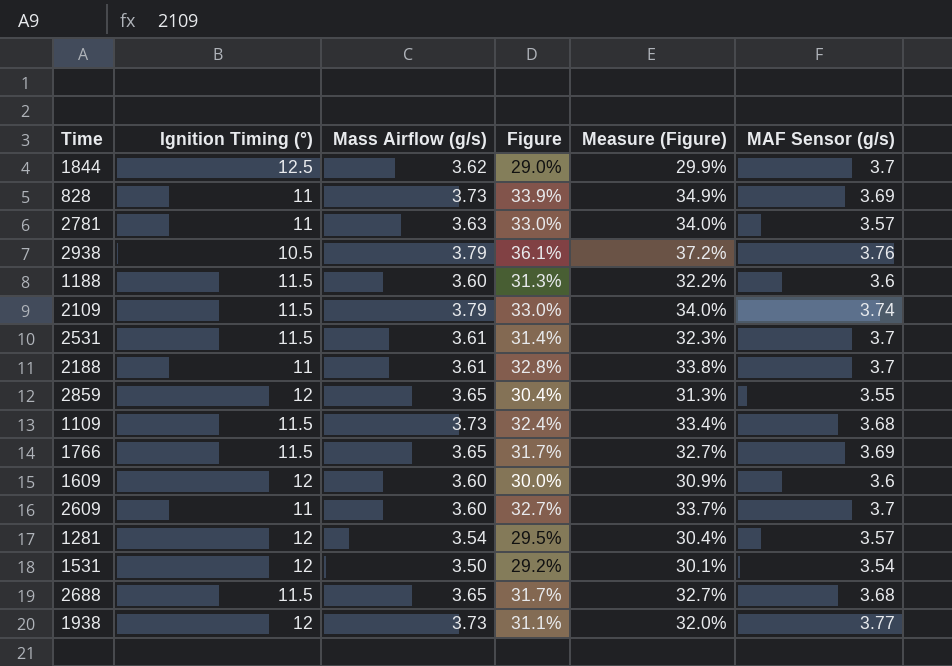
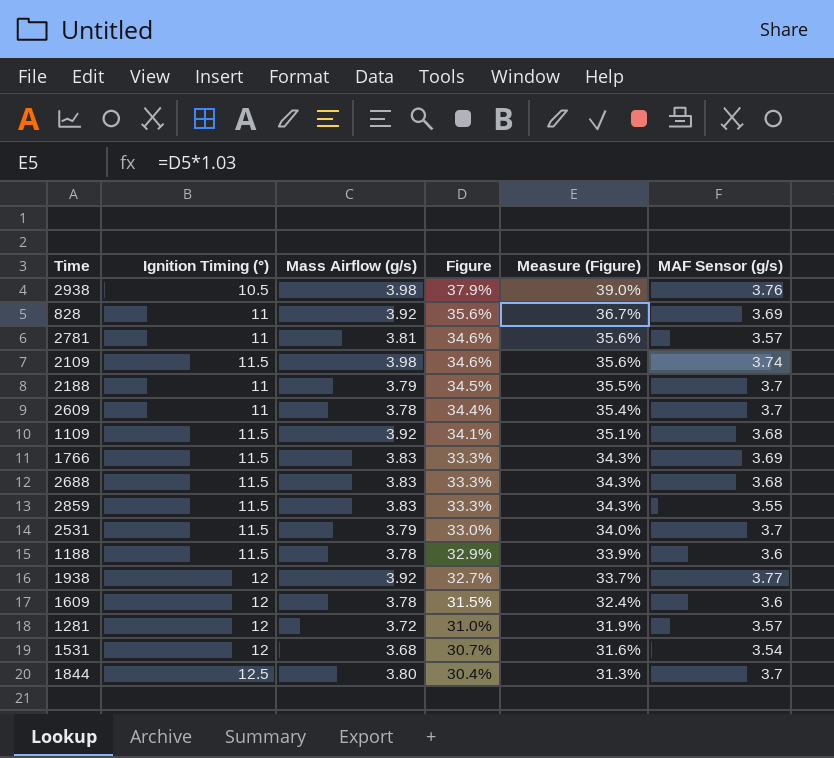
row order: none -> Figure descending
2938 | Mass Airflow (g/s): 3.79 -> 3.98
2938 | Figure: 36.1% -> 37.9%
2938 | Measure (Figure): 37.2% -> 39.0%
828 | Mass Airflow (g/s): 3.73 -> 3.92
828 | Figure: 33.9% -> 35.6%
828 | Measure (Figure): 34.9% -> 36.7%
2781 | Mass Airflow (g/s): 3.63 -> 3.81
2781 | Figure: 33.0% -> 34.6%
2781 | Measure (Figure): 34.0% -> 35.6%
2109 | Mass Airflow (g/s): 3.79 -> 3.98
2109 | Figure: 33.0% -> 34.6%
2109 | Measure (Figure): 34.0% -> 35.6%
2188 | Mass Airflow (g/s): 3.61 -> 3.79
2188 | Figure: 32.8% -> 34.5%
2188 | Measure (Figure): 33.8% -> 35.5%
2609 | Mass Airflow (g/s): 3.60 -> 3.78
2609 | Figure: 32.7% -> 34.4%
2609 | Measure (Figure): 33.7% -> 35.4%
1109 | Mass Airflow (g/s): 3.73 -> 3.92
1109 | Figure: 32.4% -> 34.1%
1109 | Measure (Figure): 33.4% -> 35.1%
1766 | Mass Airflow (g/s): 3.65 -> 3.83
1766 | Figure: 31.7% -> 33.3%
1766 | Measure (Figure): 32.7% -> 34.3%
2688 | Mass Airflow (g/s): 3.65 -> 3.83
2688 | Figure: 31.7% -> 33.3%
2688 | Measure (Figure): 32.7% -> 34.3%
2859 | Ignition Timing (°): 12 -> 11.5
2859 | Mass Airflow (g/s): 3.65 -> 3.83
2859 | Figure: 30.4% -> 33.3%
2859 | Measure (Figure): 31.3% -> 34.3%
2531 | Mass Airflow (g/s): 3.61 -> 3.79
2531 | Figure: 31.4% -> 33.0%
2531 | Measure (Figure): 32.3% -> 34.0%
1188 | Mass Airflow (g/s): 3.60 -> 3.78
1188 | Figure: 31.3% -> 32.9%
1188 | Measure (Figure): 32.2% -> 33.9%
1938 | Mass Airflow (g/s): 3.73 -> 3.92
1938 | Figure: 31.1% -> 32.7%
1938 | Measure (Figure): 32.0% -> 33.7%
1609 | Mass Airflow (g/s): 3.60 -> 3.78
1609 | Figure: 30.0% -> 31.5%
1609 | Measure (Figure): 30.9% -> 32.4%
1281 | Mass Airflow (g/s): 3.54 -> 3.72
1281 | Figure: 29.5% -> 31.0%
1281 | Measure (Figure): 30.4% -> 31.9%
1531 | Mass Airflow (g/s): 3.50 -> 3.68
1531 | Figure: 29.2% -> 30.7%
1531 | Measure (Figure): 30.1% -> 31.6%
1844 | Mass Airflow (g/s): 3.62 -> 3.80
1844 | Figure: 29.0% -> 30.4%
1844 | Measure (Figure): 29.9% -> 31.3%

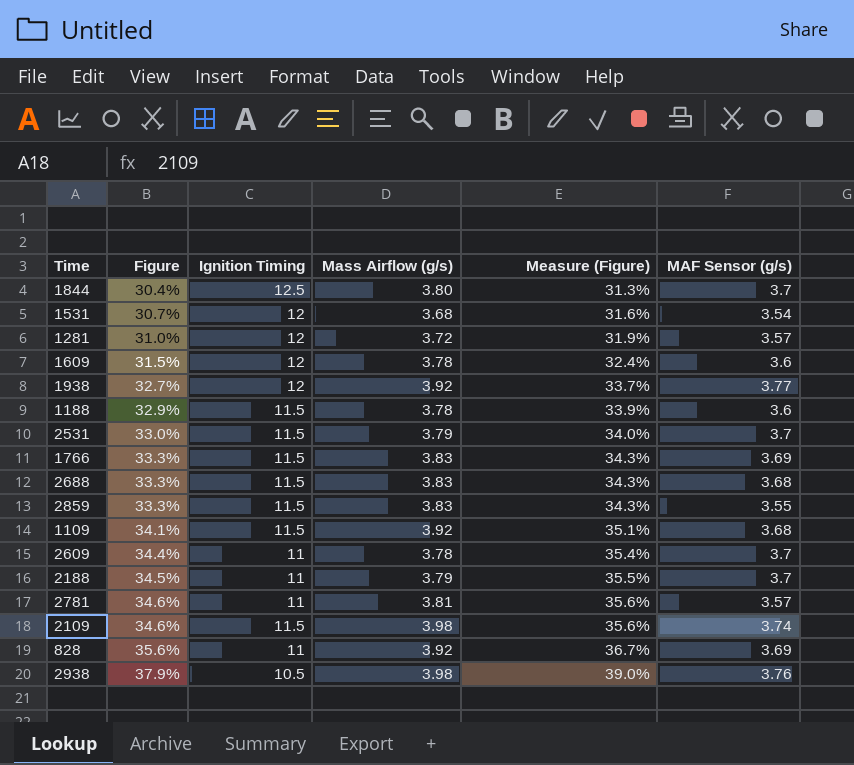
row order: Figure descending -> Figure ascending
column Figure | position: 4 -> 2
column name: Ignition Timing (°) -> Ignition Timing

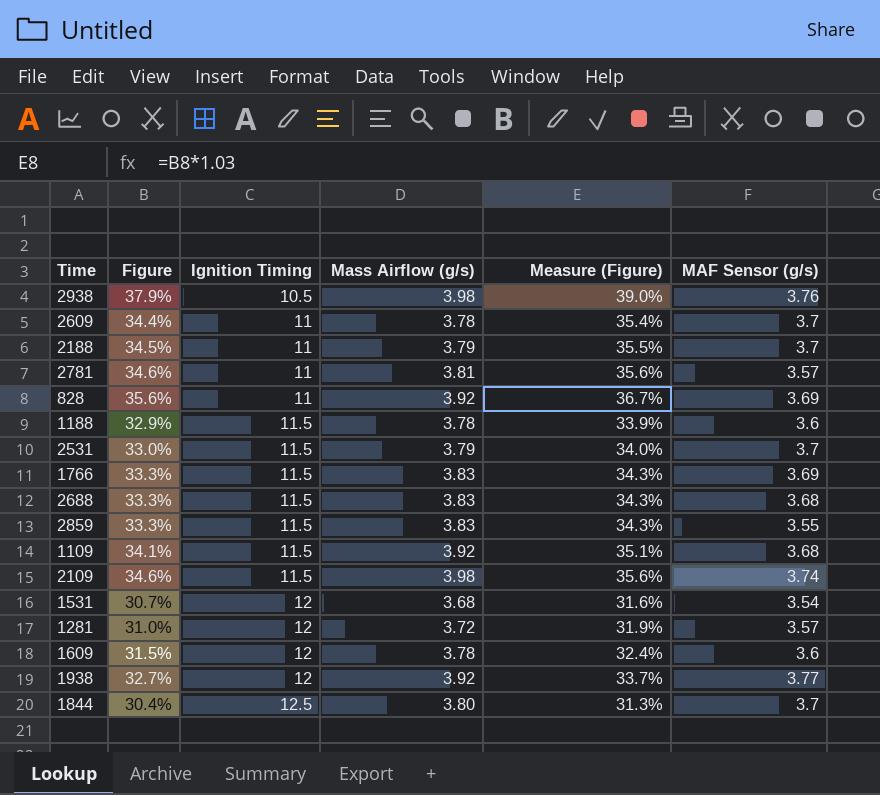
row order: Figure ascending -> Ignition Timing ascending

